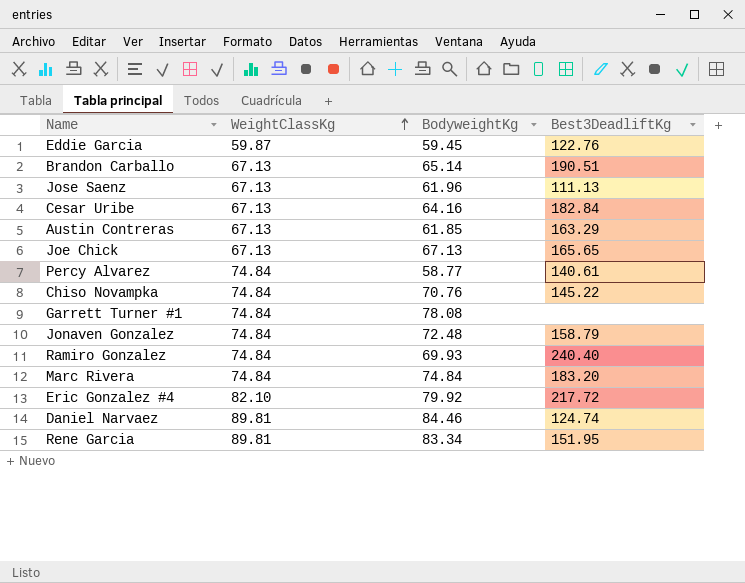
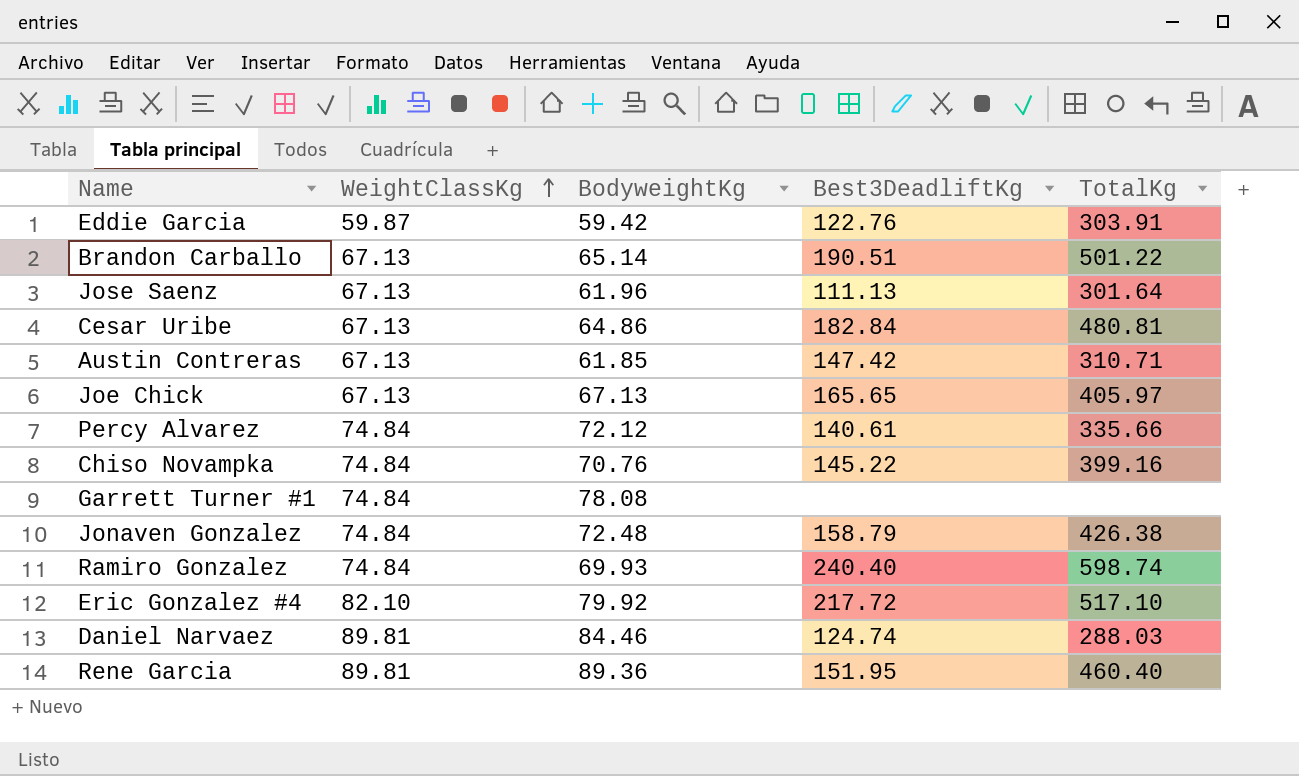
column TotalKg | position: none -> 5
row Marc Rivera: 74.84 | 74.84 | 183.20 -> none
Eddie Garcia | BodyweightKg: 59.45 -> 59.42
Cesar Uribe | BodyweightKg: 64.16 -> 64.86
Austin Contreras | Best3DeadliftKg: 163.29 -> 147.42
Percy Alvarez | BodyweightKg: 58.77 -> 72.12
Rene Garcia | BodyweightKg: 83.34 -> 89.36

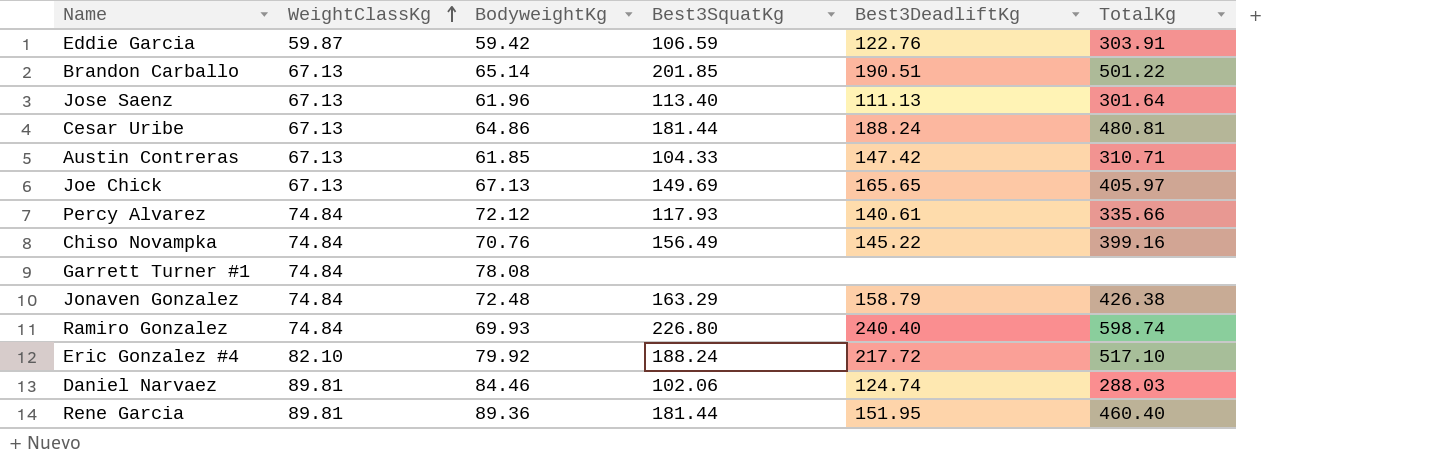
column Best3SquatKg | position: none -> 4
Cesar Uribe | Best3DeadliftKg: 182.84 -> 188.24

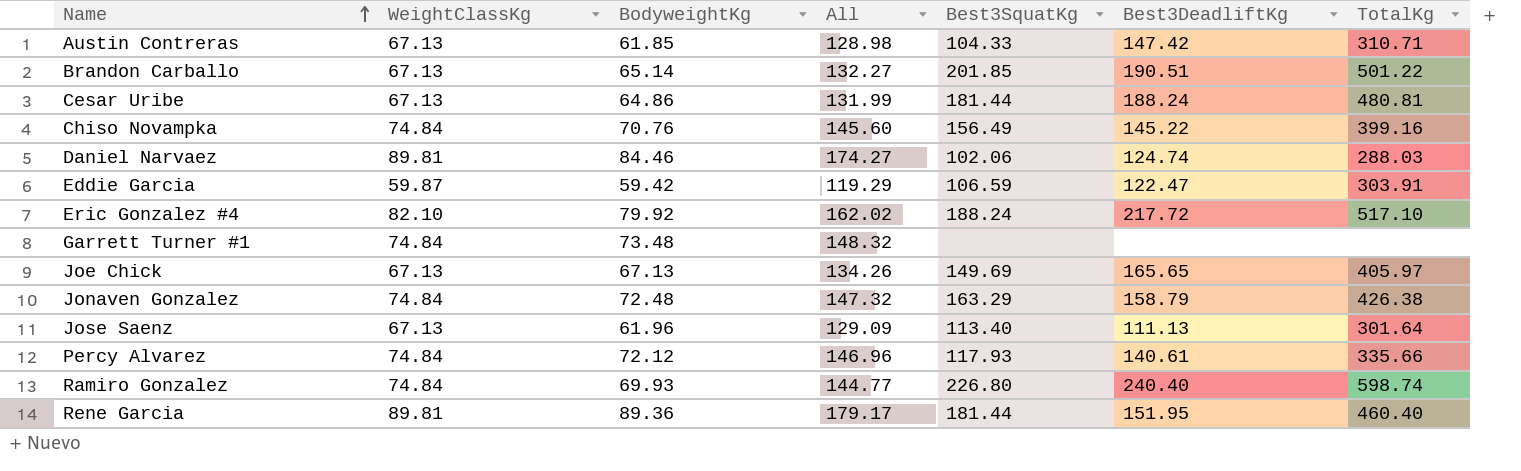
row order: WeightClassKg ascending -> Name ascending
column All | formula: none -> [WeightClassKg] + [BodyweightKg]
Eddie Garcia | Best3DeadliftKg: 122.76 -> 122.47
Garrett Turner #1 | BodyweightKg: 78.08 -> 73.48

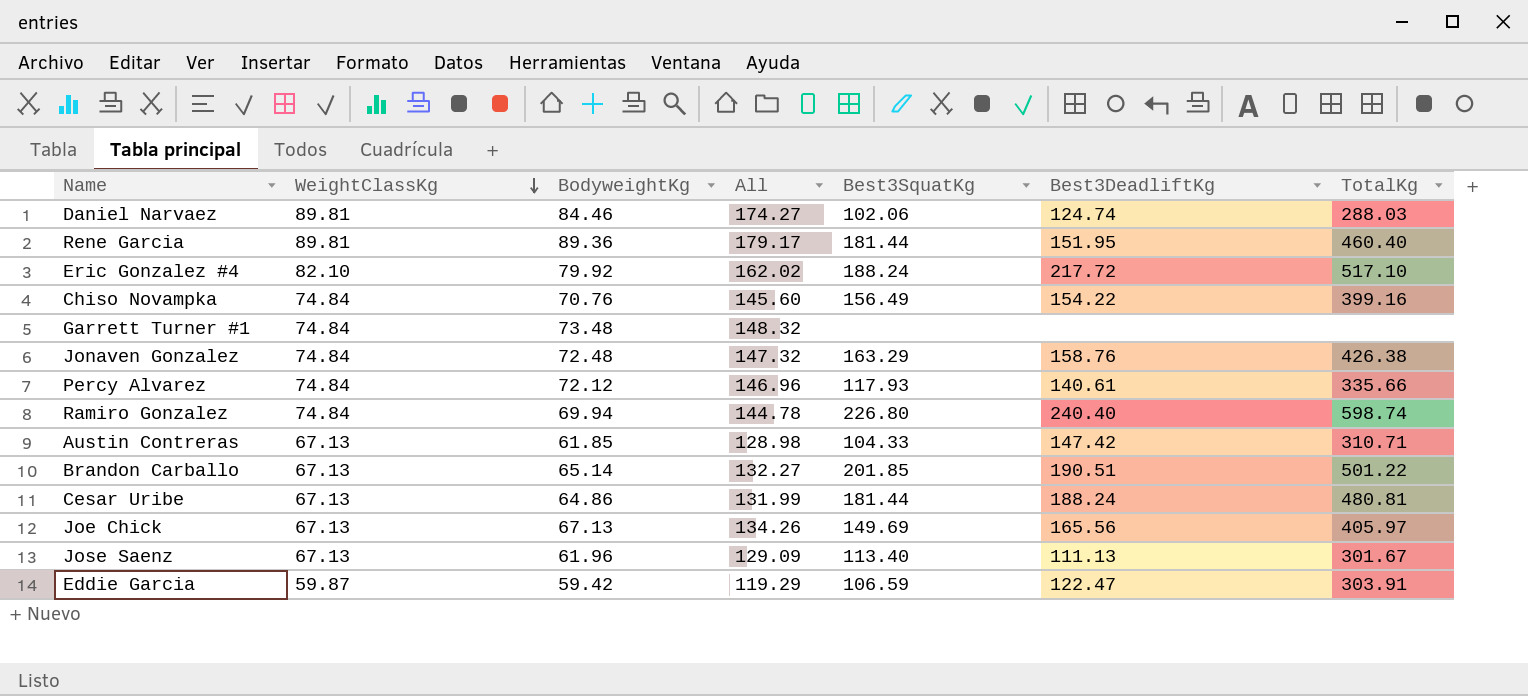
row order: Name ascending -> WeightClassKg descending
Chiso Novampka | Best3DeadliftKg: 145.22 -> 154.22
Jonaven Gonzalez | Best3DeadliftKg: 158.79 -> 158.76
Ramiro Gonzalez | BodyweightKg: 69.93 -> 69.94
Ramiro Gonzalez | All: 144.77 -> 144.78
Joe Chick | Best3DeadliftKg: 165.65 -> 165.56
Jose Saenz | TotalKg: 301.64 -> 301.67

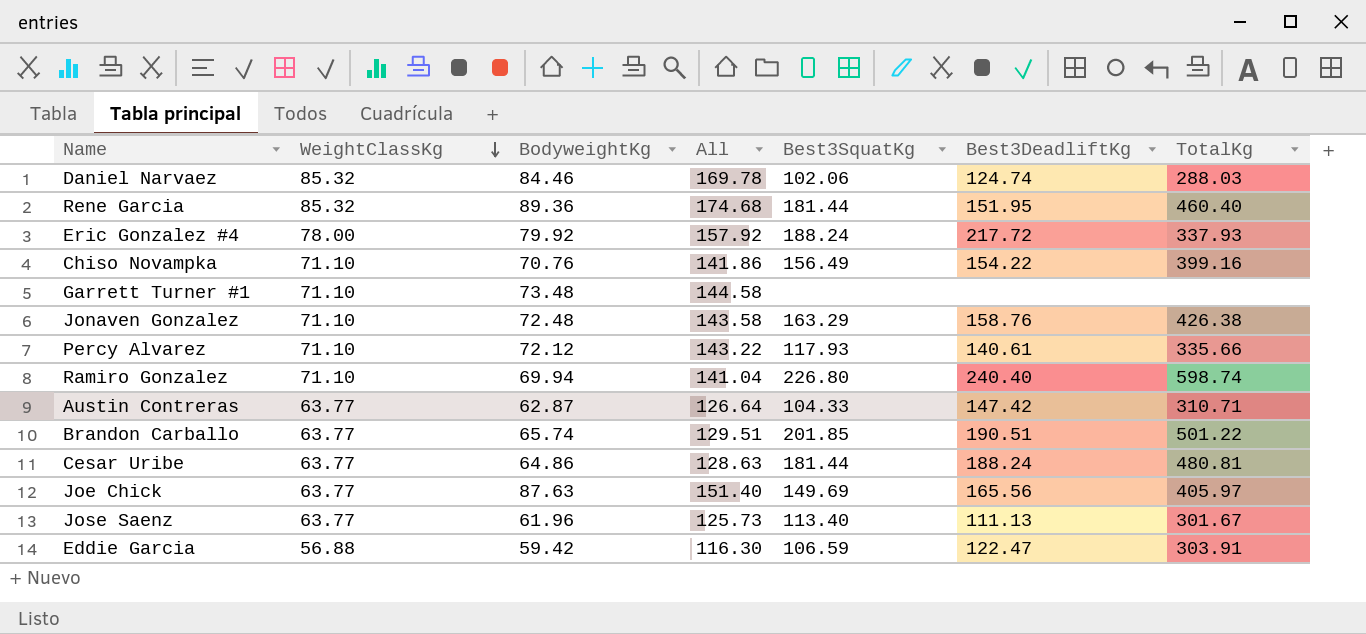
Daniel Narvaez | WeightClassKg: 89.81 -> 85.32
Daniel Narvaez | All: 174.27 -> 169.78
Rene Garcia | WeightClassKg: 89.81 -> 85.32
Rene Garcia | All: 179.17 -> 174.68
Eric Gonzalez #4 | WeightClassKg: 82.10 -> 78.00
Eric Gonzalez #4 | All: 162.02 -> 157.92
Eric Gonzalez #4 | TotalKg: 517.10 -> 337.93
Chiso Novampka | WeightClassKg: 74.84 -> 71.10
Chiso Novampka | All: 145.60 -> 141.86
Garrett Turner #1 | WeightClassKg: 74.84 -> 71.10
Garrett Turner #1 | All: 148.32 -> 144.58
Jonaven Gonzalez | WeightClassKg: 74.84 -> 71.10
Jonaven Gonzalez | All: 147.32 -> 143.58
Percy Alvarez | WeightClassKg: 74.84 -> 71.10
Percy Alvarez | All: 146.96 -> 143.22
Ramiro Gonzalez | WeightClassKg: 74.84 -> 71.10
Ramiro Gonzalez | All: 144.78 -> 141.04
Austin Contreras | WeightClassKg: 67.13 -> 63.77
Austin Contreras | BodyweightKg: 61.85 -> 62.87
Austin Contreras | All: 128.98 -> 126.64
Brandon Carballo | WeightClassKg: 67.13 -> 63.77
Brandon Carballo | BodyweightKg: 65.14 -> 65.74
Brandon Carballo | All: 132.27 -> 129.51
Cesar Uribe | WeightClassKg: 67.13 -> 63.77
Cesar Uribe | All: 131.99 -> 128.63
Joe Chick | WeightClassKg: 67.13 -> 63.77
Joe Chick | BodyweightKg: 67.13 -> 87.63
Joe Chick | All: 134.26 -> 151.40
Jose Saenz | WeightClassKg: 67.13 -> 63.77
Jose Saenz | All: 129.09 -> 125.73
Eddie Garcia | WeightClassKg: 59.87 -> 56.88
Eddie Garcia | All: 119.29 -> 116.30

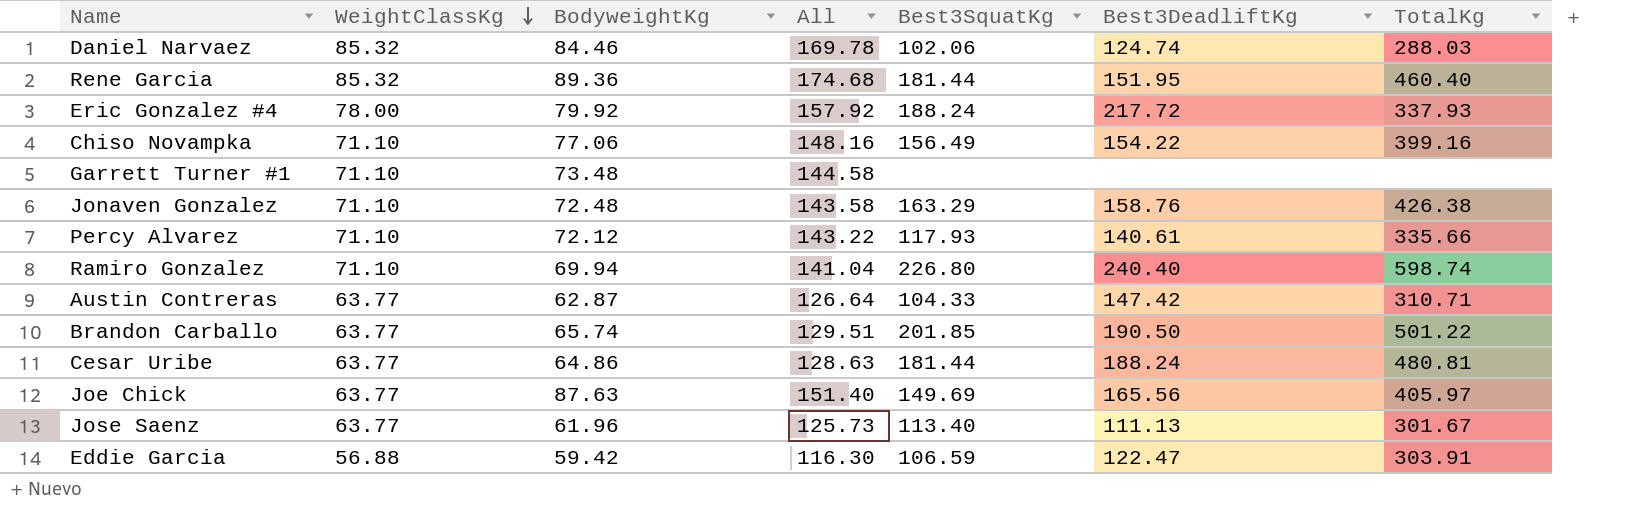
Chiso Novampka | BodyweightKg: 70.76 -> 77.06
Chiso Novampka | All: 141.86 -> 148.16
Brandon Carballo | Best3DeadliftKg: 190.51 -> 190.50

